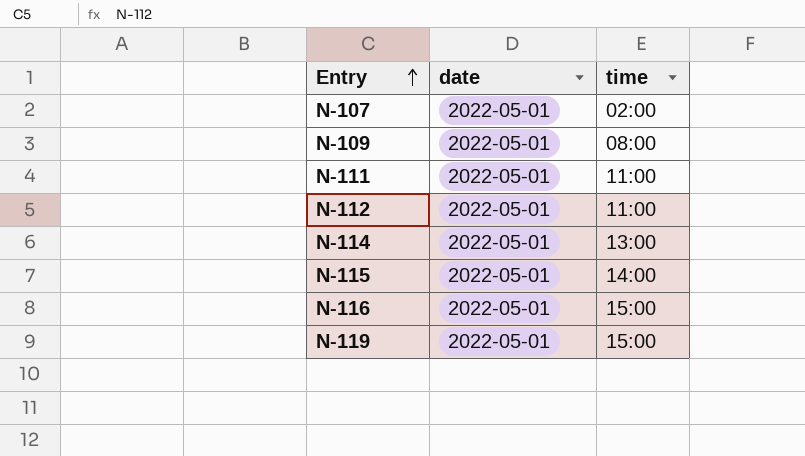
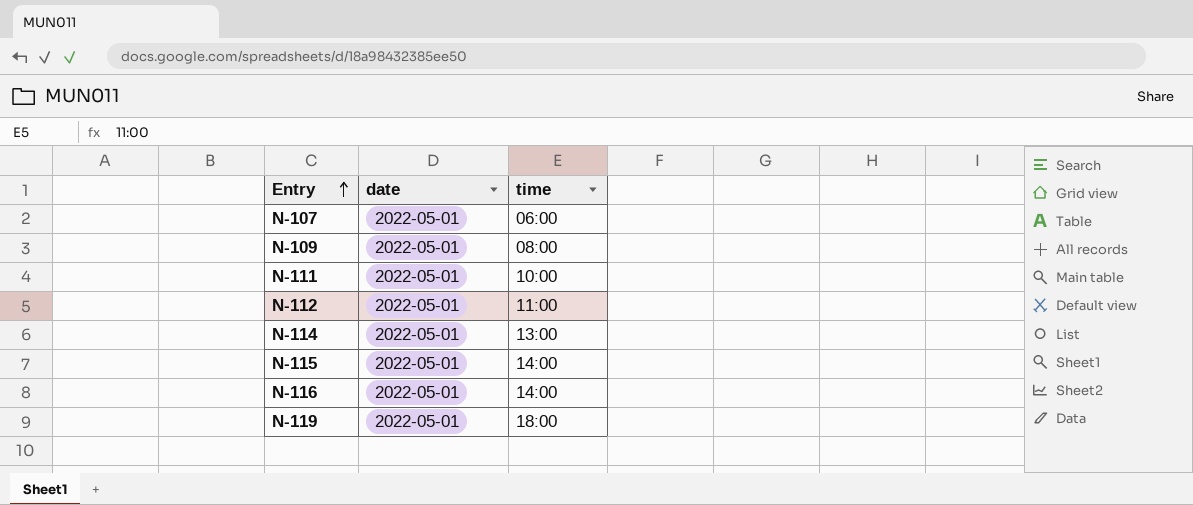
N-107 | time: 02:00 -> 06:00
N-111 | time: 11:00 -> 10:00
N-116 | time: 15:00 -> 14:00
N-119 | time: 15:00 -> 18:00

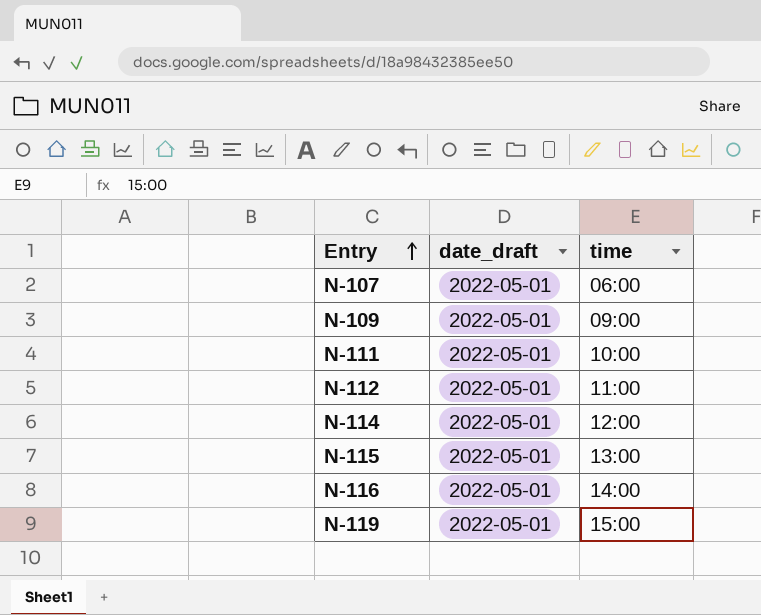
column name: date -> date_draft
N-109 | time: 08:00 -> 09:00
N-114 | time: 13:00 -> 12:00
N-115 | time: 14:00 -> 13:00
N-119 | time: 18:00 -> 15:00

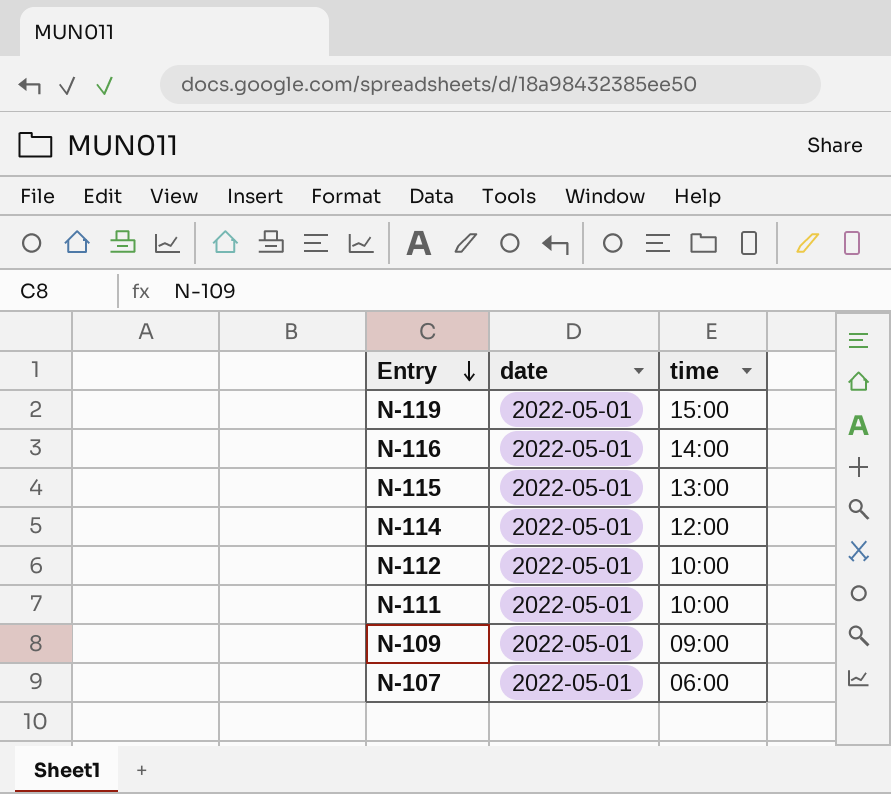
row order: Entry ascending -> Entry descending
column name: date_draft -> date
N-112 | time: 11:00 -> 10:00

